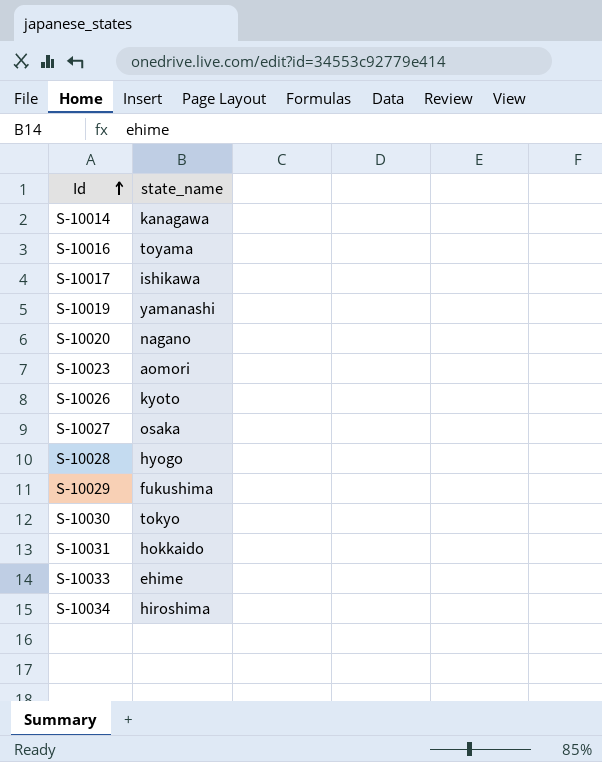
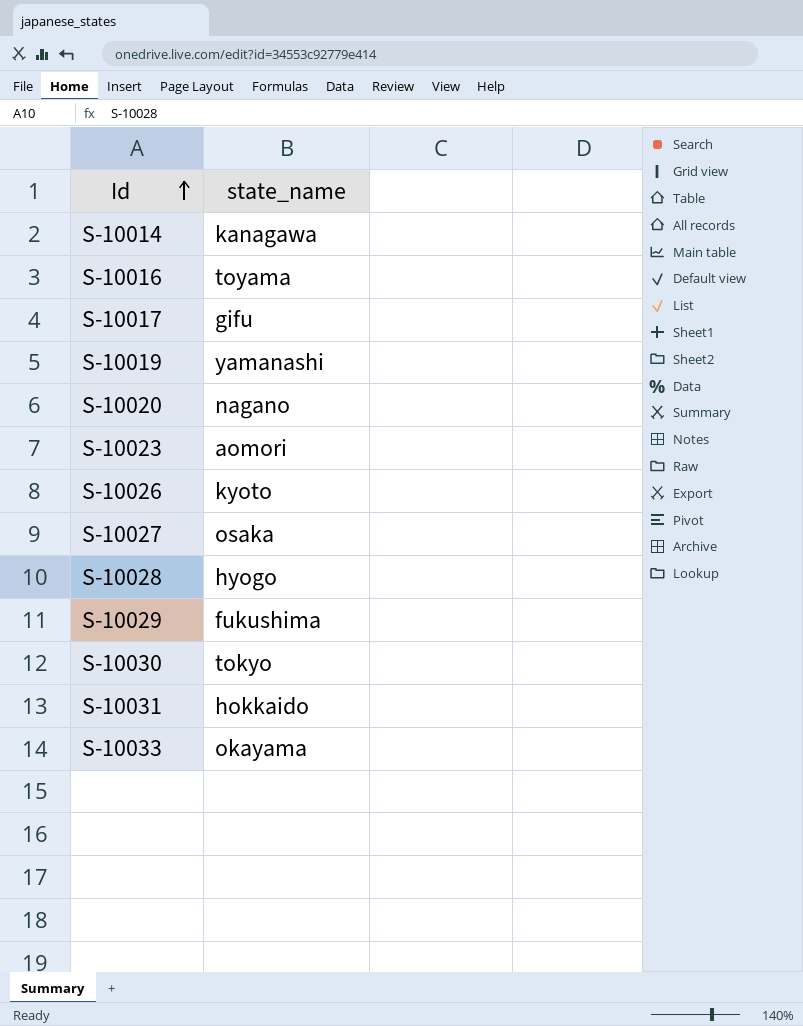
row S-10034: hiroshima -> none
S-10017 | state_name: ishikawa -> gifu
S-10033 | state_name: ehime -> okayama

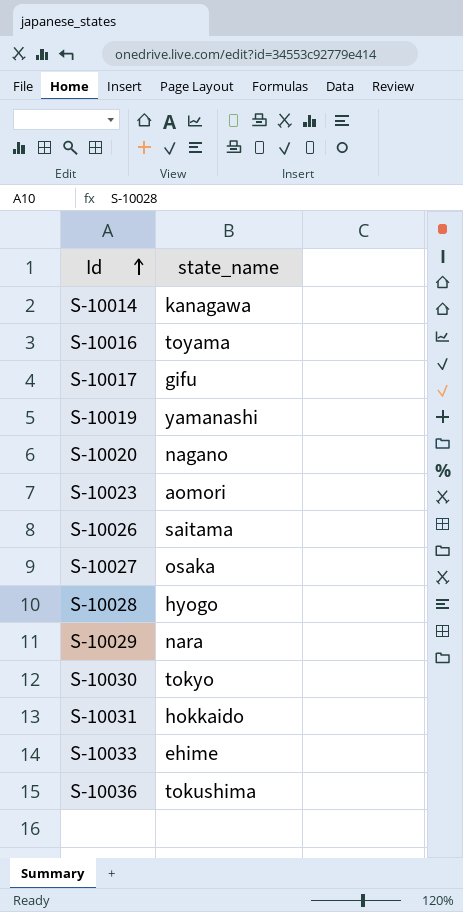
S-10026 | state_name: kyoto -> saitama
S-10029 | state_name: fukushima -> nara
S-10033 | state_name: okayama -> ehime
row S-10036: none -> tokushima

